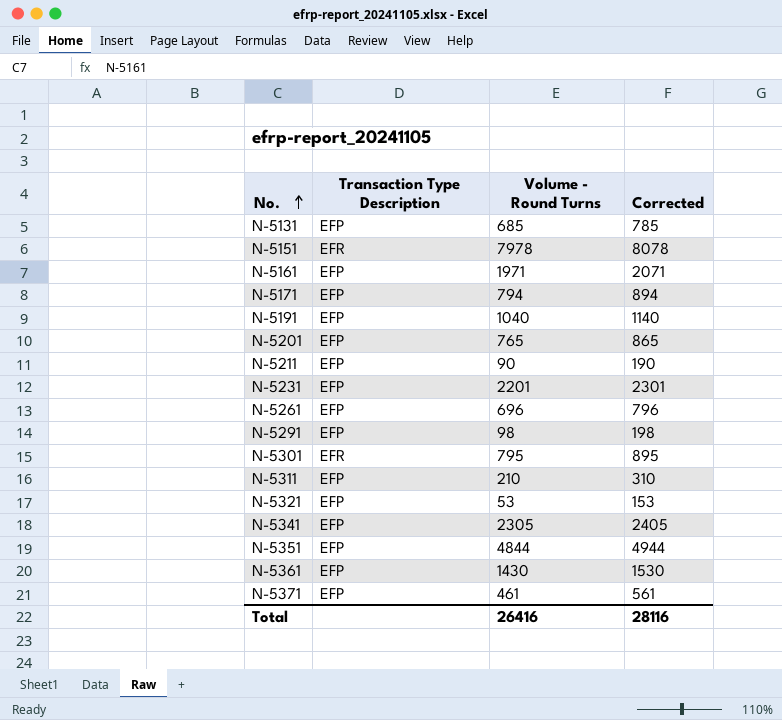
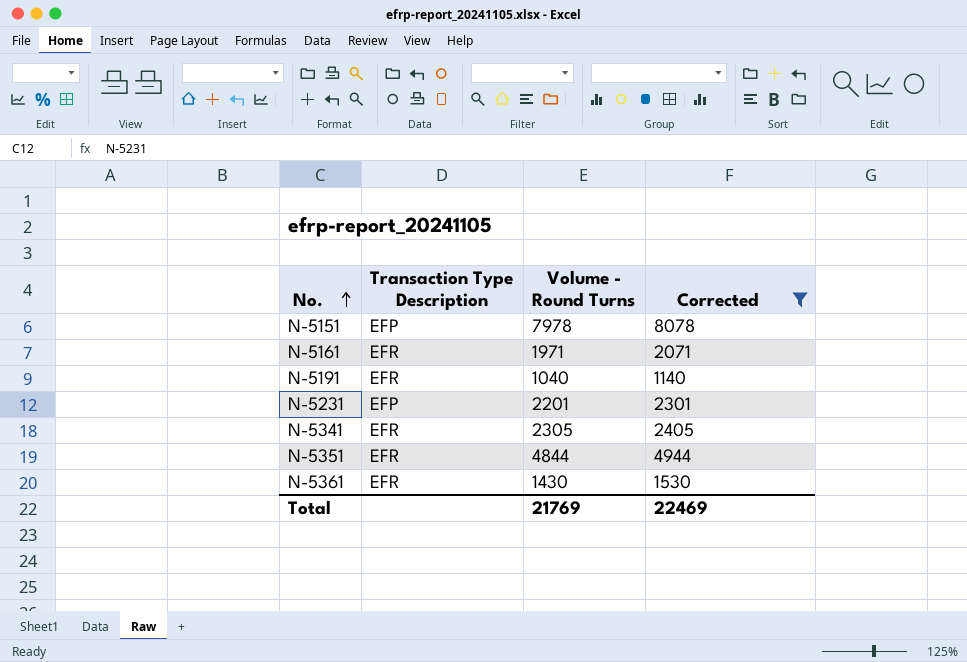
filter: none -> Corrected >= 1140
N-5151 | Transaction Type Description: EFR -> EFP
N-5161 | Transaction Type Description: EFP -> EFR
N-5191 | Transaction Type Description: EFP -> EFR
N-5341 | Transaction Type Description: EFP -> EFR
N-5351 | Transaction Type Description: EFP -> EFR
N-5361 | Transaction Type Description: EFP -> EFR
Total | Volume - Round Turns: 26416 -> 21769
Total | Corrected: 28116 -> 22469

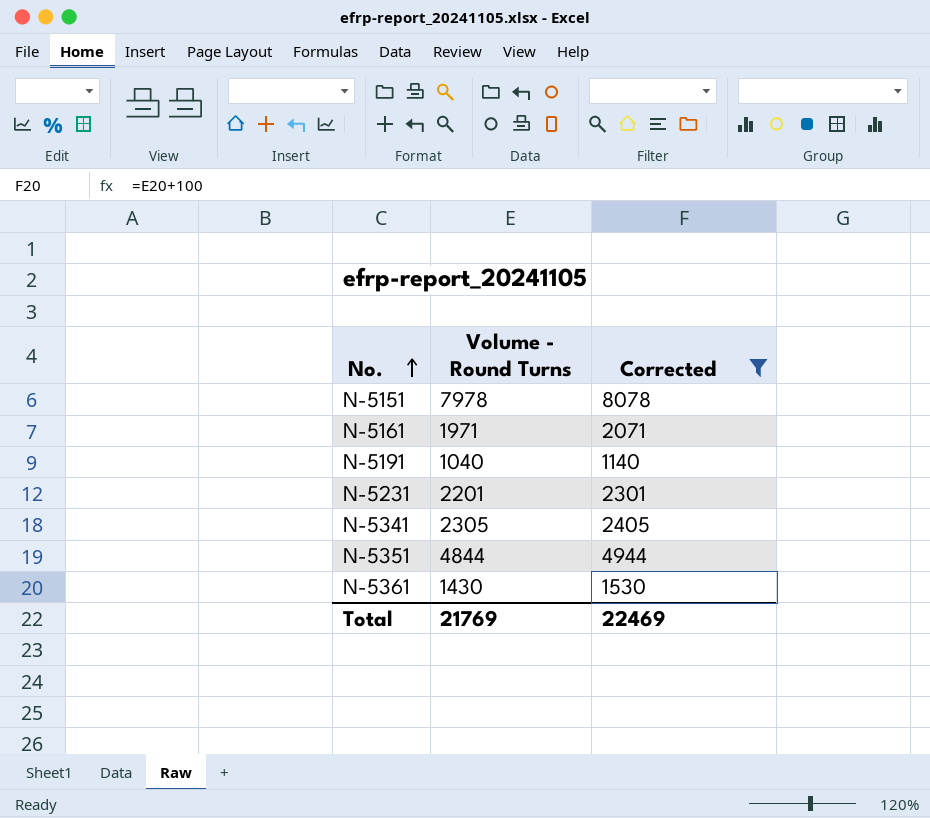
column Transaction Type Description | position: 2 -> none

